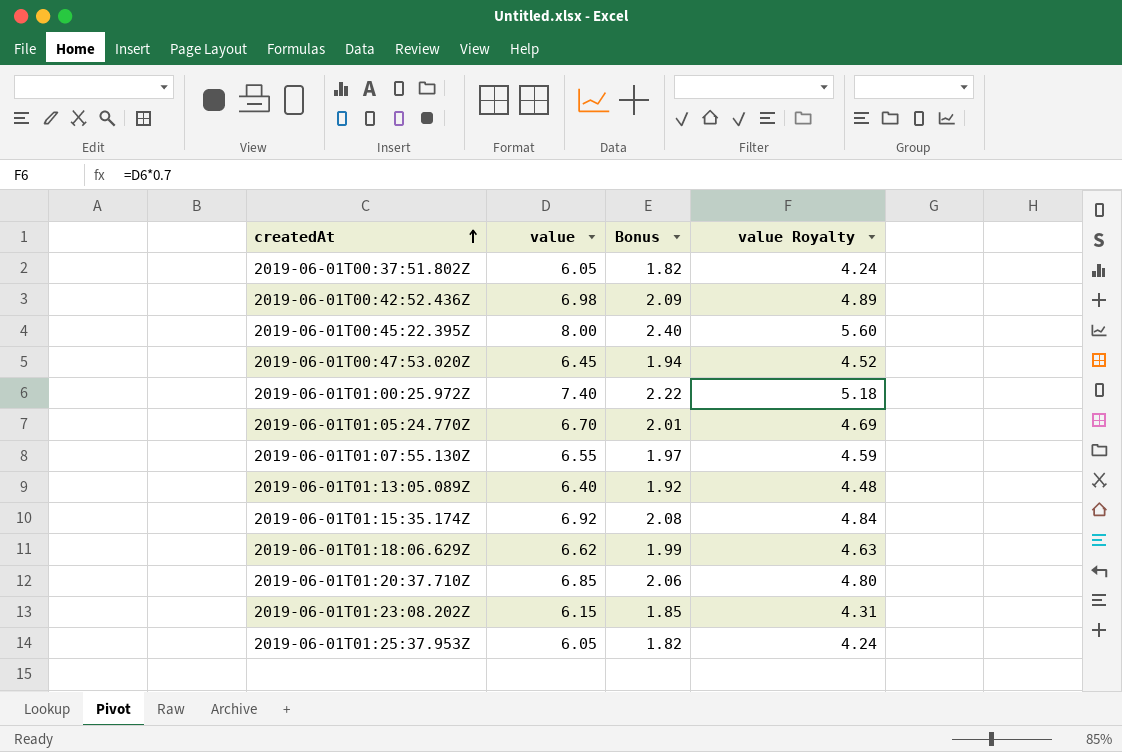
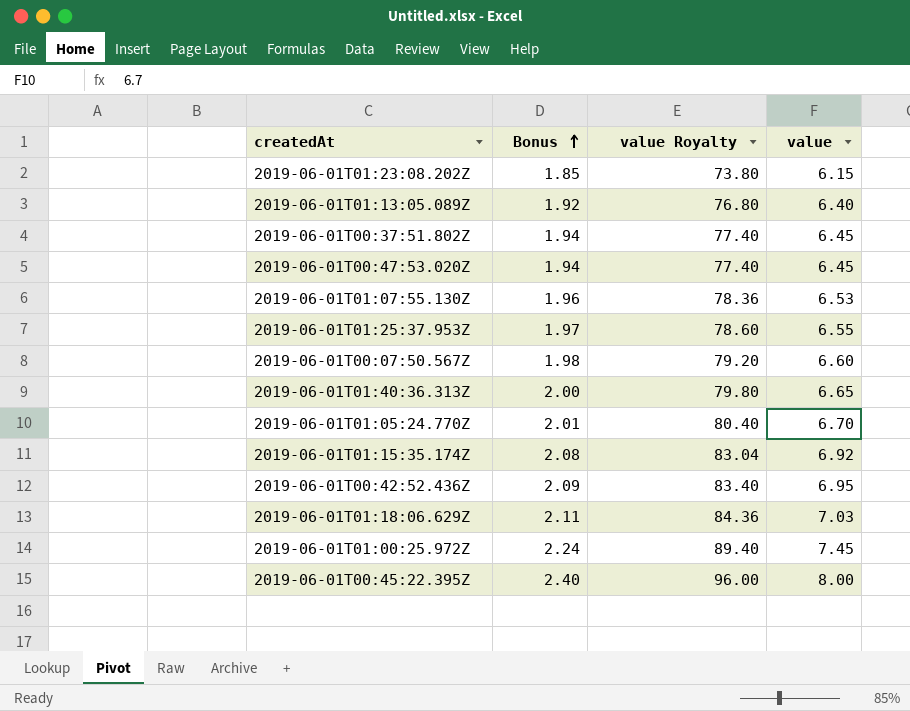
row order: createdAt ascending -> Bonus ascending
column value Royalty | formula: [value] * 0.7 -> [value] * 12
column value | position: 2 -> 4
row 2019-06-01T01:20:37.710Z: 6.85 | 2.06 | 4.80 -> none
2019-06-01T00:37:51.802Z | Bonus: 1.82 -> 1.94
2019-06-01T00:37:51.802Z | value: 6.05 -> 6.45
2019-06-01T01:07:55.130Z | Bonus: 1.97 -> 1.96
2019-06-01T01:07:55.130Z | value: 6.55 -> 6.53
2019-06-01T01:25:37.953Z | Bonus: 1.82 -> 1.97
2019-06-01T01:25:37.953Z | value: 6.05 -> 6.55
row 2019-06-01T00:07:50.567Z: none -> 1.98 | 79.20 | 6.60
row 2019-06-01T01:40:36.313Z: none -> 2.00 | 79.80 | 6.65
2019-06-01T00:42:52.436Z | value: 6.98 -> 6.95
2019-06-01T01:18:06.629Z | Bonus: 1.99 -> 2.11
2019-06-01T01:18:06.629Z | value: 6.62 -> 7.03
2019-06-01T01:00:25.972Z | Bonus: 2.22 -> 2.24
2019-06-01T01:00:25.972Z | value: 7.40 -> 7.45

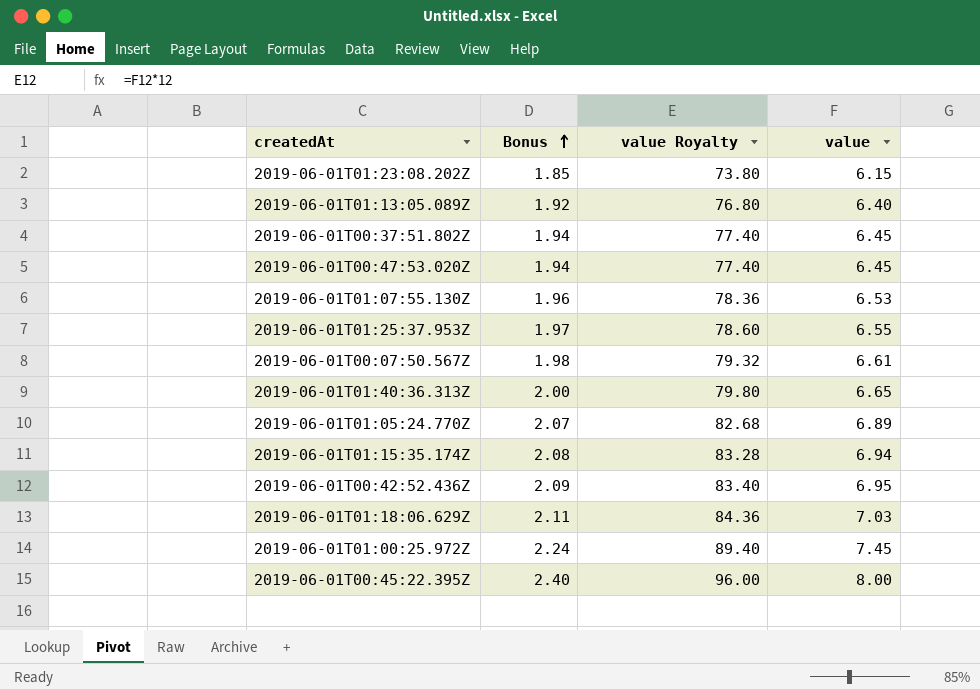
2019-06-01T00:07:50.567Z | value Royalty: 79.20 -> 79.32
2019-06-01T00:07:50.567Z | value: 6.60 -> 6.61
2019-06-01T01:05:24.770Z | Bonus: 2.01 -> 2.07
2019-06-01T01:05:24.770Z | value Royalty: 80.40 -> 82.68
2019-06-01T01:05:24.770Z | value: 6.70 -> 6.89
2019-06-01T01:15:35.174Z | value Royalty: 83.04 -> 83.28
2019-06-01T01:15:35.174Z | value: 6.92 -> 6.94

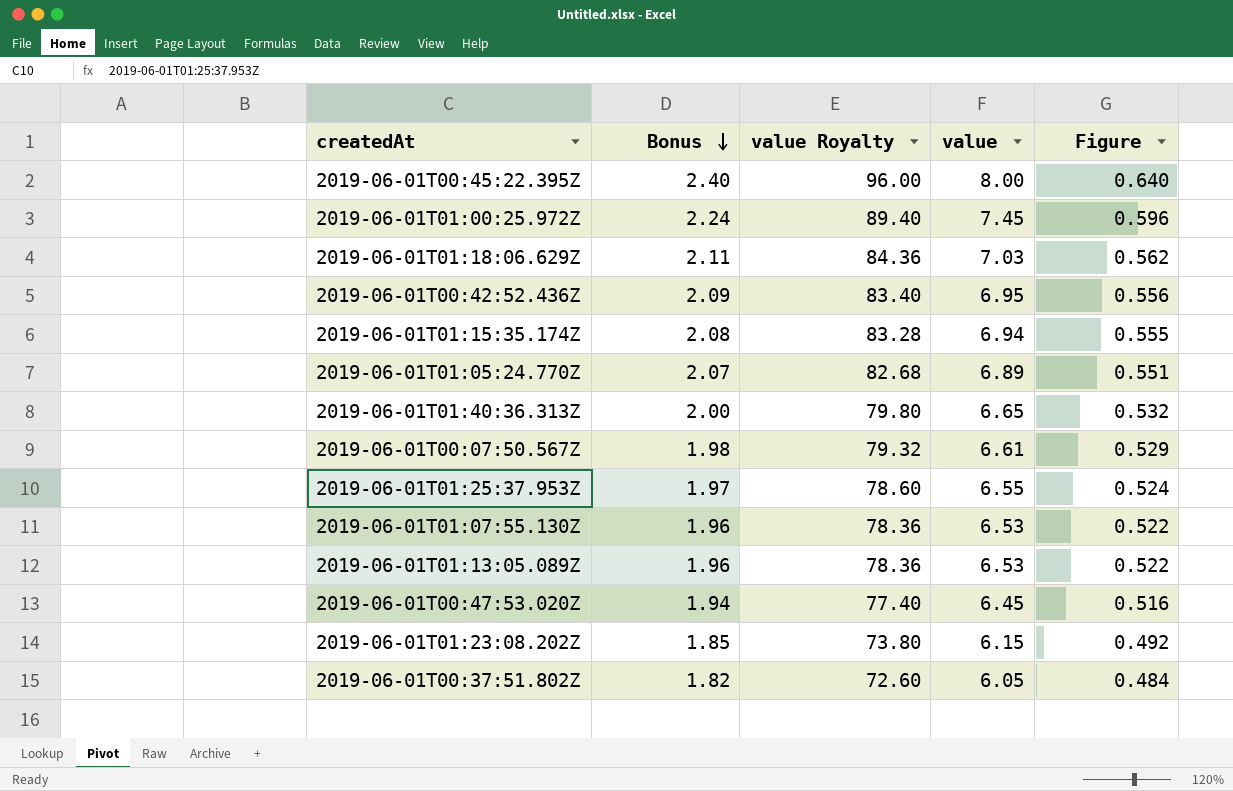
row order: Bonus ascending -> Bonus descending
column Figure | formula: none -> [value] * 0.08
2019-06-01T01:13:05.089Z | Bonus: 1.92 -> 1.96
2019-06-01T01:13:05.089Z | value Royalty: 76.80 -> 78.36
2019-06-01T01:13:05.089Z | value: 6.40 -> 6.53
2019-06-01T00:37:51.802Z | Bonus: 1.94 -> 1.82
2019-06-01T00:37:51.802Z | value Royalty: 77.40 -> 72.60
2019-06-01T00:37:51.802Z | value: 6.45 -> 6.05

